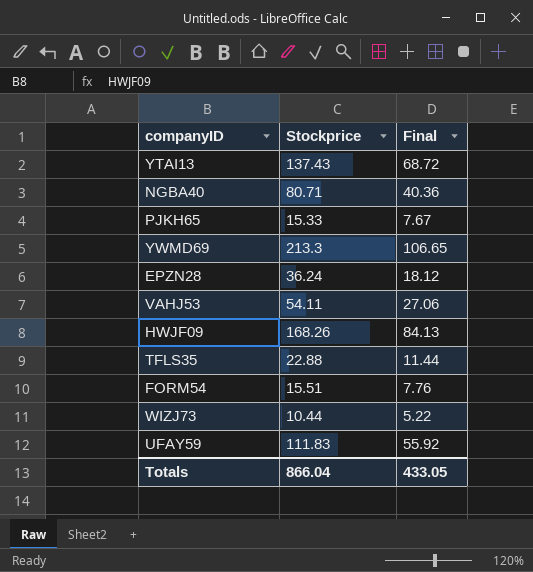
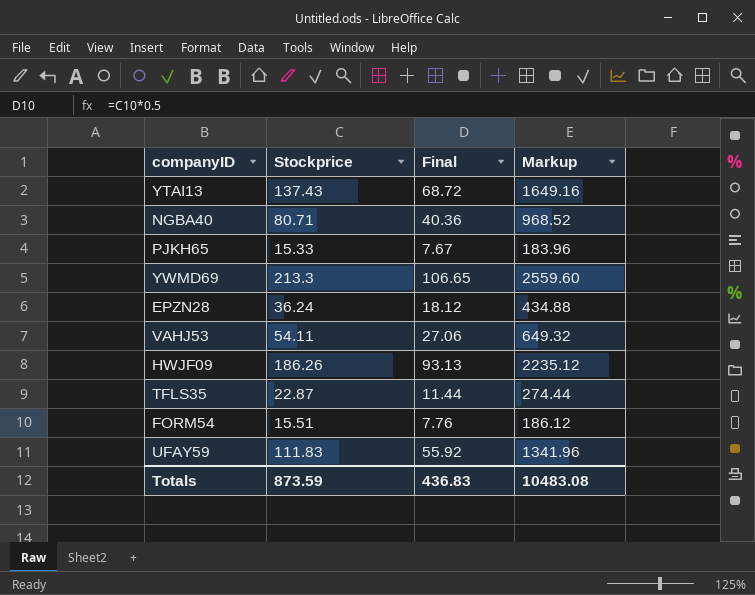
column Markup | formula: none -> [Stockprice] * 12
row WIZJ73: 10.44 | 5.22 -> none
HWJF09 | Stockprice: 168.26 -> 186.26
HWJF09 | Final: 84.13 -> 93.13
TFLS35 | Stockprice: 22.88 -> 22.87
Totals | Stockprice: 866.04 -> 873.59
Totals | Final: 433.05 -> 436.83

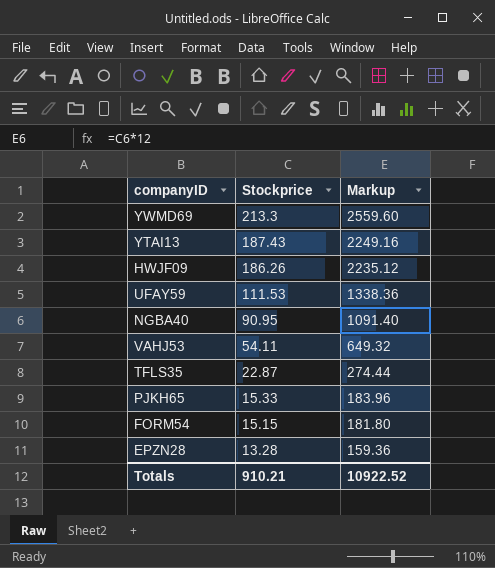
row order: none -> Stockprice descending
column Final | formula: [Stockprice] * 0.5 -> none
YTAI13 | Stockprice: 137.43 -> 187.43
YTAI13 | Markup: 1649.16 -> 2249.16
UFAY59 | Stockprice: 111.83 -> 111.53
UFAY59 | Markup: 1341.96 -> 1338.36
NGBA40 | Stockprice: 80.71 -> 90.95
NGBA40 | Markup: 968.52 -> 1091.40
FORM54 | Stockprice: 15.51 -> 15.15
FORM54 | Markup: 186.12 -> 181.80
EPZN28 | Stockprice: 36.24 -> 13.28
EPZN28 | Markup: 434.88 -> 159.36
Totals | Stockprice: 873.59 -> 910.21
Totals | Markup: 10483.08 -> 10922.52

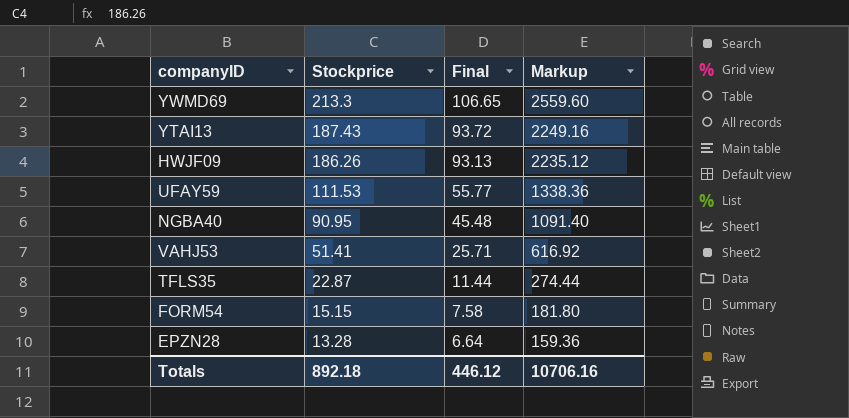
column Final | formula: none -> [Stockprice] * 0.5
row PJKH65: 15.33 | 183.96 -> none
VAHJ53 | Stockprice: 54.11 -> 51.41
VAHJ53 | Markup: 649.32 -> 616.92
Totals | Stockprice: 910.21 -> 892.18
Totals | Markup: 10922.52 -> 10706.16

